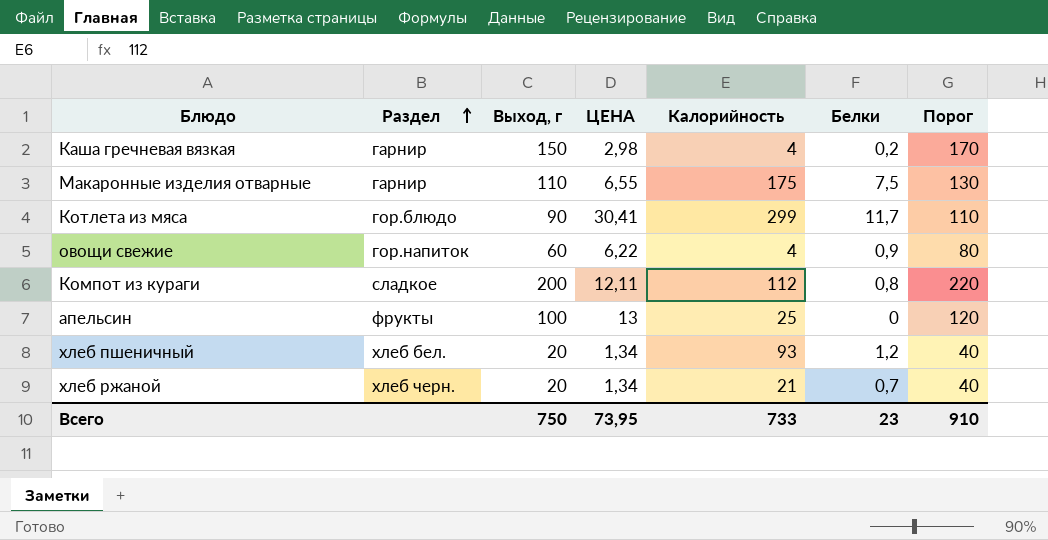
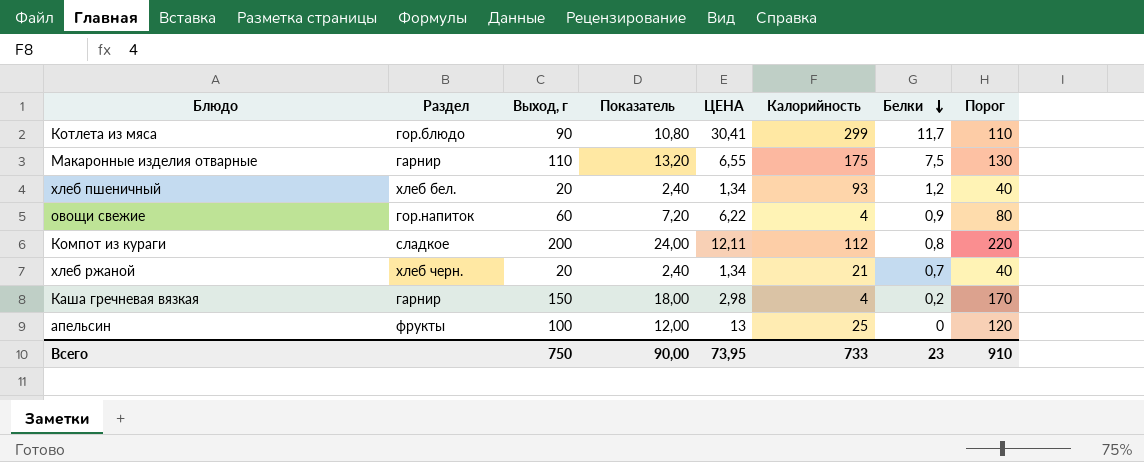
row order: Раздел ascending -> Белки descending
column Показатель | formula: none -> [Выход, г] * 0,12

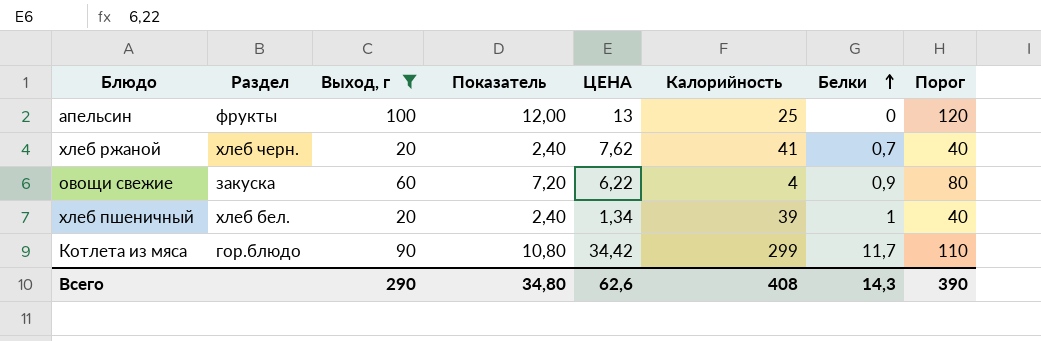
filter: none -> Выход, г <= 100
row order: Белки descending -> Белки ascending
хлеб ржаной | ЦЕНА: 1,34 -> 7,62
хлеб ржаной | Калорийность: 21 -> 41
овощи свежие | Раздел: гор.напиток -> закуска
хлеб пшеничный | Калорийность: 93 -> 39
хлеб пшеничный | Белки: 1,2 -> 1
Котлета из мяса | ЦЕНА: 30,41 -> 34,42
Всего | Выход, г: 750 -> 290
Всего | Показатель: 90,00 -> 34,80
Всего | ЦЕНА: 73,95 -> 62,6
Всего | Калорийность: 733 -> 408
Всего | Белки: 23 -> 14,3
Всего | Порог: 910 -> 390

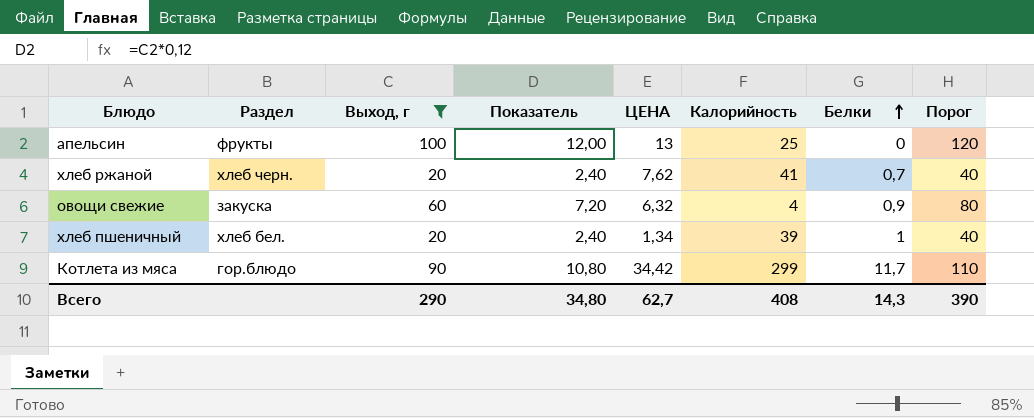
овощи свежие | ЦЕНА: 6,22 -> 6,32
Всего | ЦЕНА: 62,6 -> 62,7

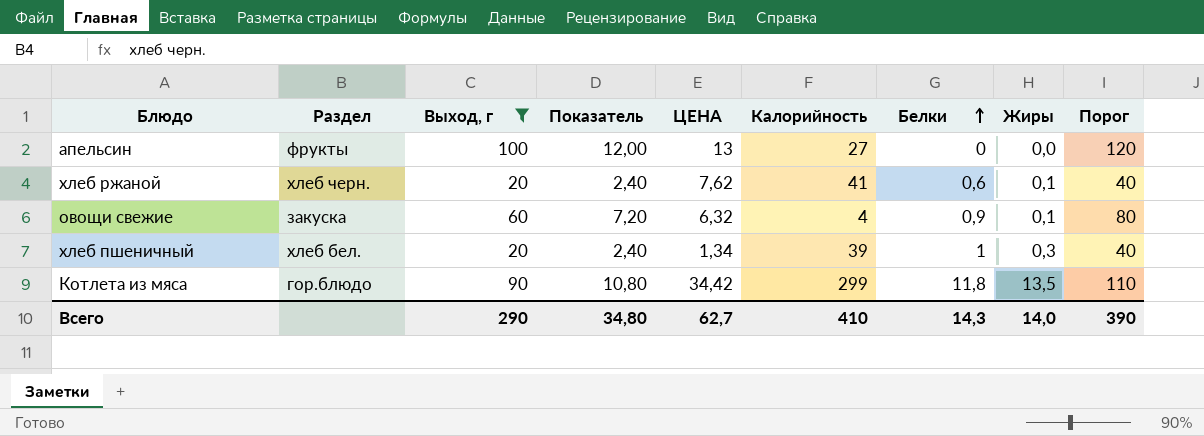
column Жиры | position: none -> 8
апельсин | Калорийность: 25 -> 27
хлеб ржаной | Белки: 0,7 -> 0,6
Котлета из мяса | Белки: 11,7 -> 11,8
Всего | Калорийность: 408 -> 410

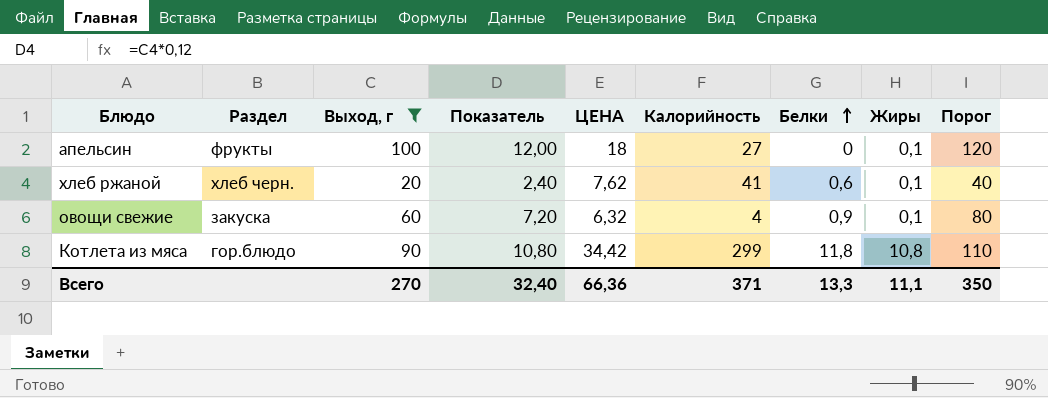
row хлеб пшеничный: хлеб бел. | 20 | 2,40 | 1,34 | 39 | 1 | 0,3 | 40 -> none
апельсин | ЦЕНА: 13 -> 18
апельсин | Жиры: 0,0 -> 0,1
Котлета из мяса | Жиры: 13,5 -> 10,8
Всего | Выход, г: 290 -> 270
Всего | Показатель: 34,80 -> 32,40
Всего | ЦЕНА: 62,7 -> 66,36
Всего | Калорийность: 410 -> 371
Всего | Белки: 14,3 -> 13,3
Всего | Жиры: 14,0 -> 11,1
Всего | Порог: 390 -> 350

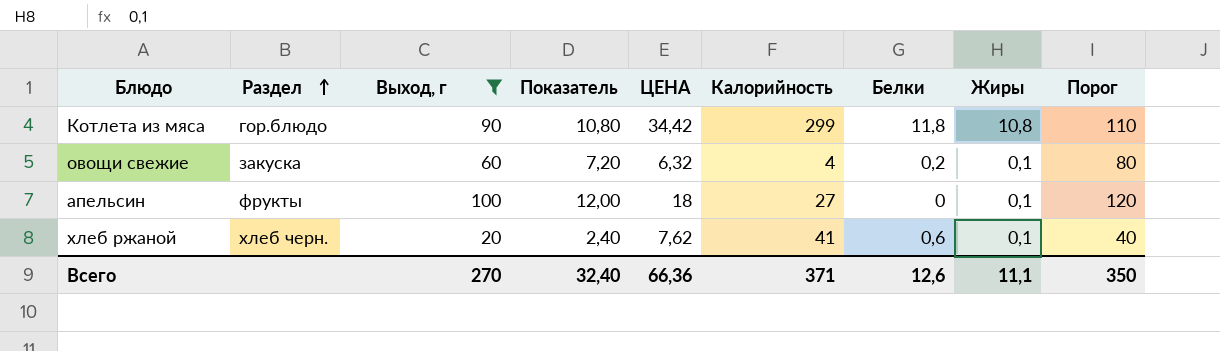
row order: Белки ascending -> Раздел ascending
овощи свежие | Белки: 0,9 -> 0,2
Всего | Белки: 13,3 -> 12,6

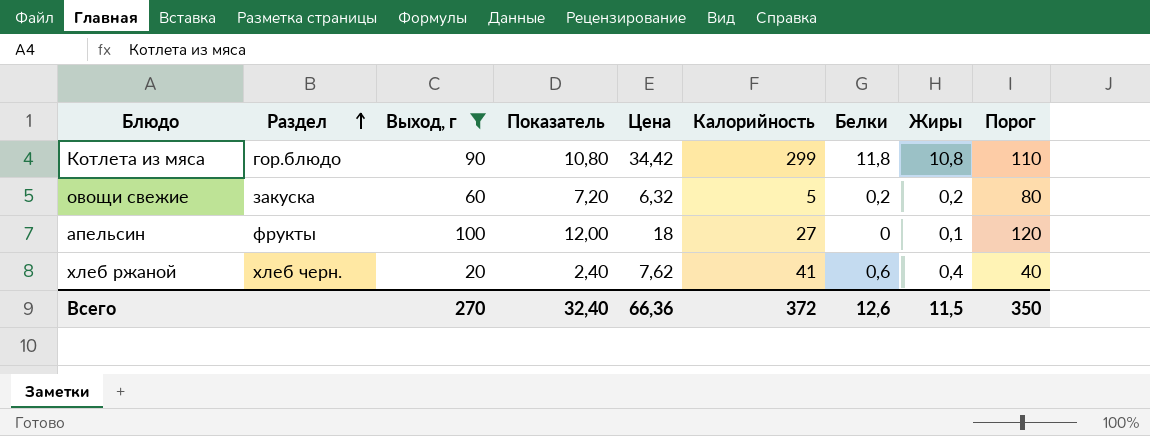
column name: ЦЕНА -> Цена
овощи свежие | Калорийность: 4 -> 5
овощи свежие | Жиры: 0,1 -> 0,2
хлеб ржаной | Жиры: 0,1 -> 0,4
Всего | Калорийность: 371 -> 372
Всего | Жиры: 11,1 -> 11,5

